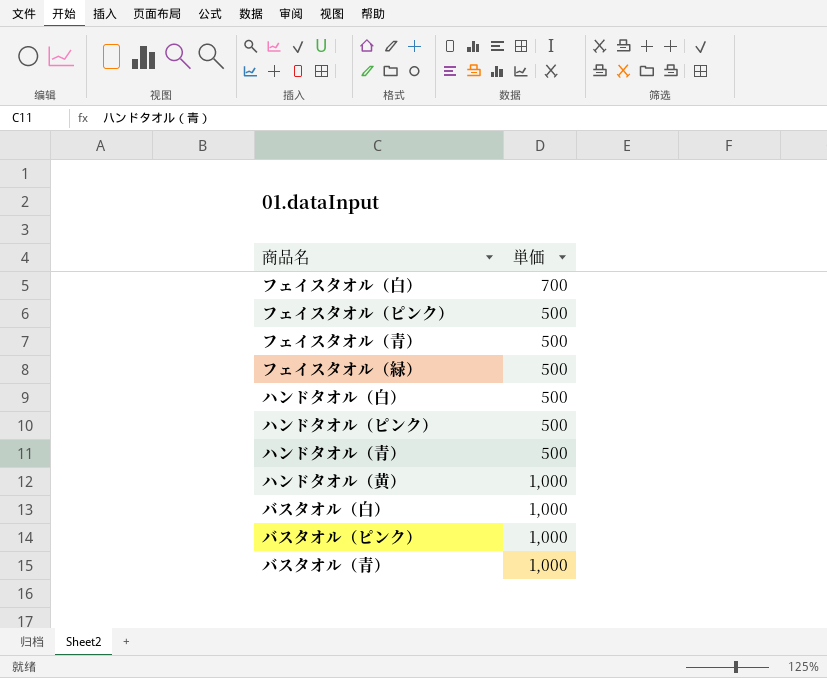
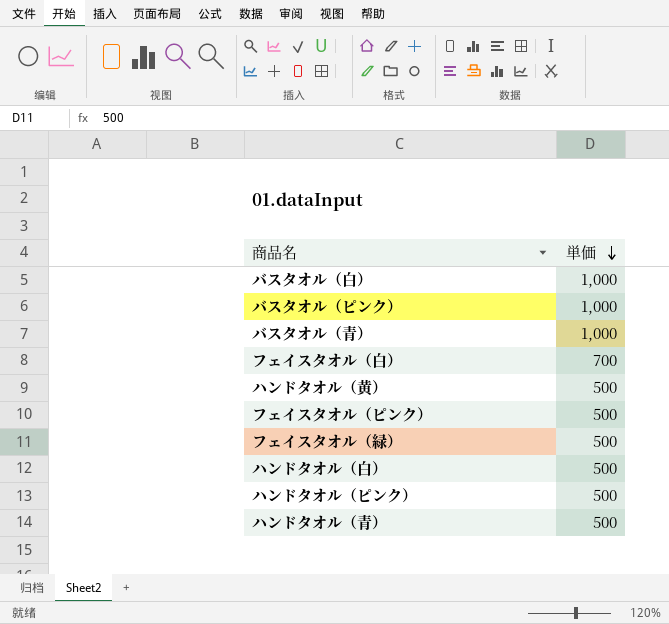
row order: none -> 単価 descending
row フェイスタオル（青）: 500 -> none
ハンドタオル（黄） | 単価: 1,000 -> 500

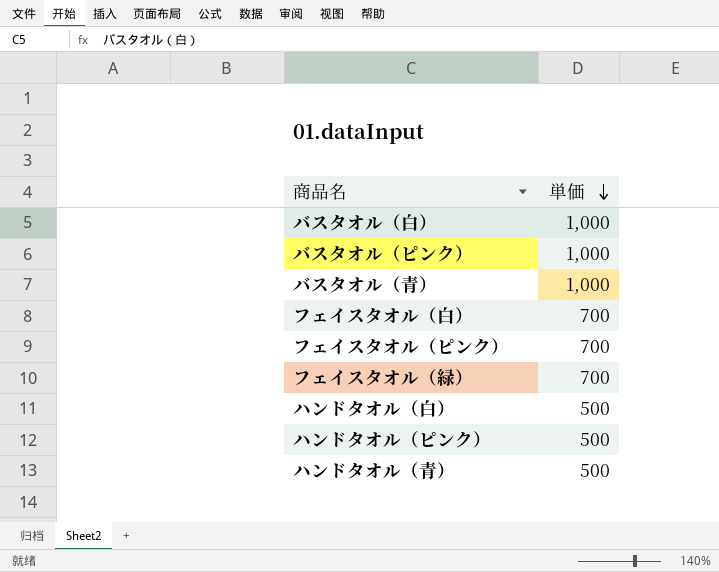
row ハンドタオル（黄）: 500 -> none
フェイスタオル（ピンク） | 単価: 500 -> 700
フェイスタオル（緑） | 単価: 500 -> 700

